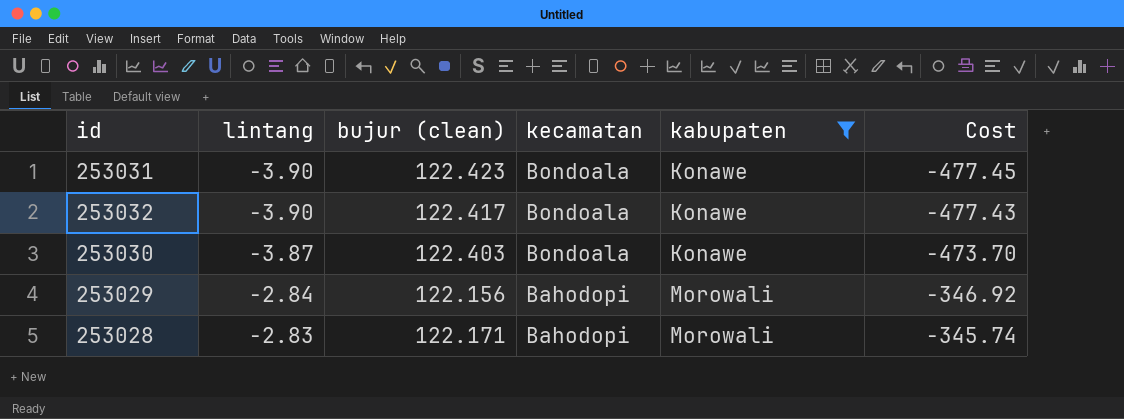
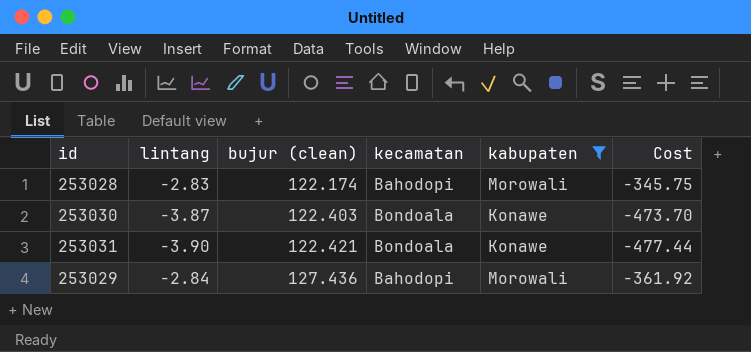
row order: lintang ascending -> bujur (clean) ascending
row 253032: -3.90 | 122.417 | Bondoala | Konawe | -477.43 -> none
253028 | bujur (clean): 122.171 -> 122.174
253028 | Cost: -345.74 -> -345.75
253031 | bujur (clean): 122.423 -> 122.421
253031 | Cost: -477.45 -> -477.44
253029 | bujur (clean): 122.156 -> 127.436
253029 | Cost: -346.92 -> -361.92

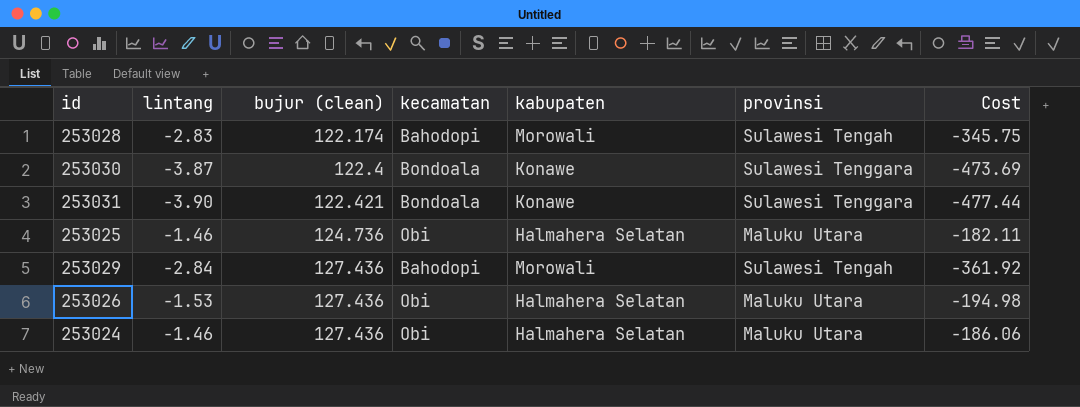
filter: kabupaten != Halmahera Selatan -> none
column provinsi | position: none -> 6
253030 | bujur (clean): 122.403 -> 122.4
253030 | Cost: -473.70 -> -473.69

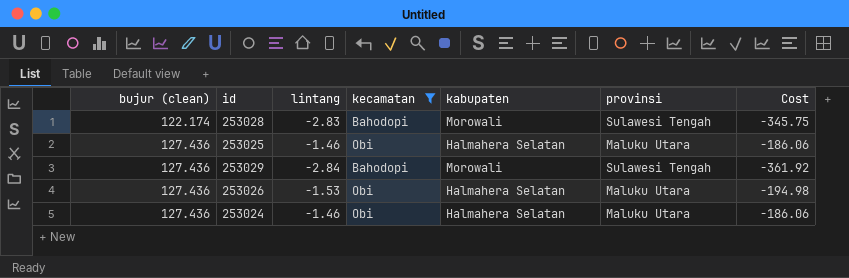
filter: none -> kecamatan != Bondoala
column bujur (clean) | position: 3 -> 1
253025 | bujur (clean): 124.736 -> 127.436
253025 | Cost: -182.11 -> -186.06

